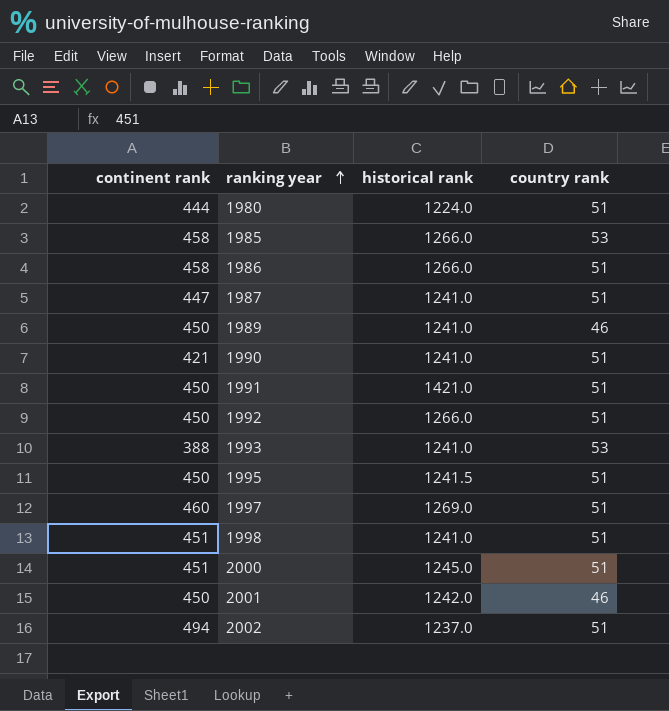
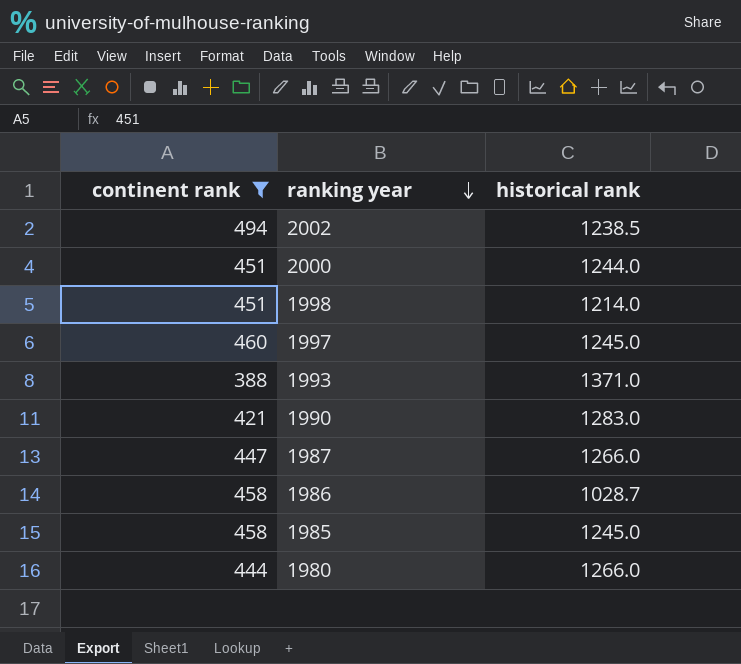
filter: none -> continent rank != 450
row order: ranking year ascending -> ranking year descending
column country rank | position: 4 -> none
2002 | historical rank: 1237.0 -> 1238.5
2000 | historical rank: 1245.0 -> 1244.0
1998 | historical rank: 1241.0 -> 1214.0
1997 | historical rank: 1269.0 -> 1245.0
1993 | historical rank: 1241.0 -> 1371.0
1990 | historical rank: 1241.0 -> 1283.0
1987 | historical rank: 1241.0 -> 1266.0
1986 | historical rank: 1266.0 -> 1028.7
1985 | historical rank: 1266.0 -> 1245.0
1980 | historical rank: 1224.0 -> 1266.0

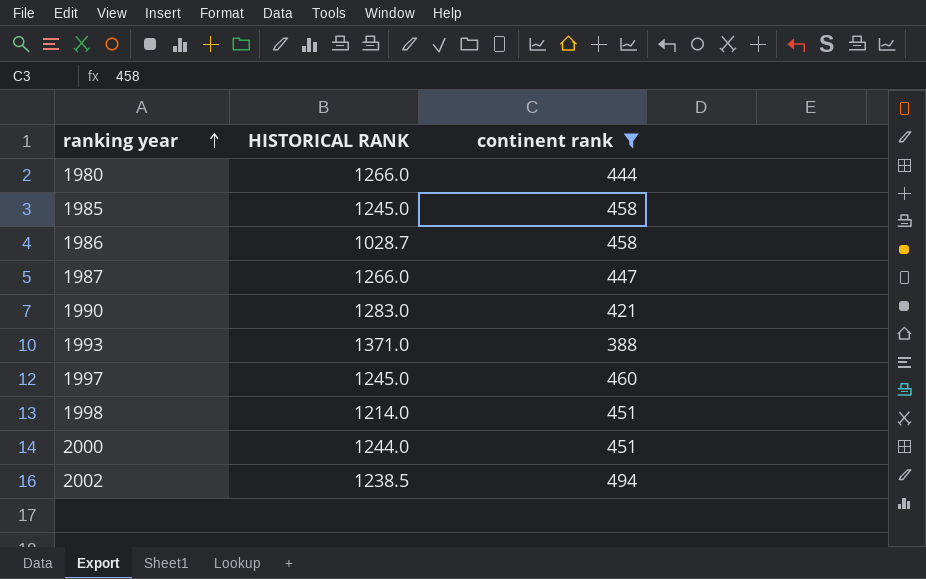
row order: ranking year descending -> ranking year ascending
column name: historical rank -> HISTORICAL RANK
column continent rank | position: 1 -> 3

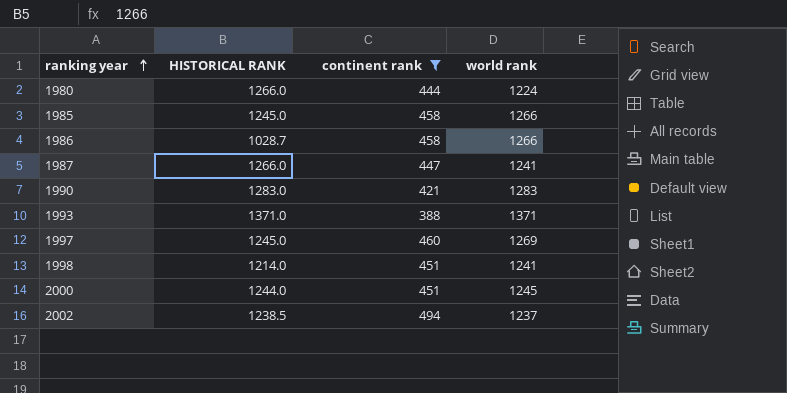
column world rank | position: none -> 4

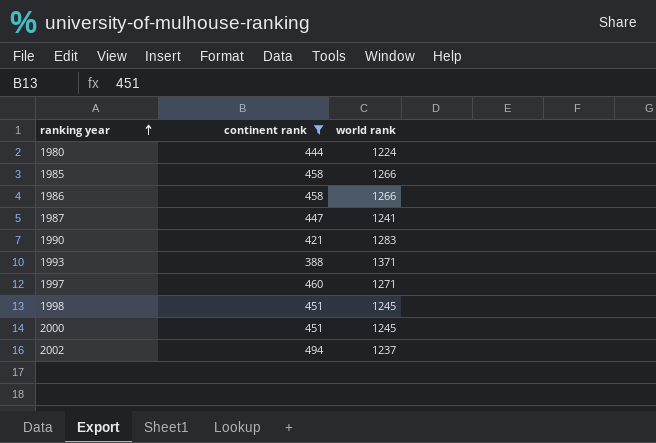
column HISTORICAL RANK | position: 2 -> none
1997 | world rank: 1269 -> 1271
1998 | world rank: 1241 -> 1245

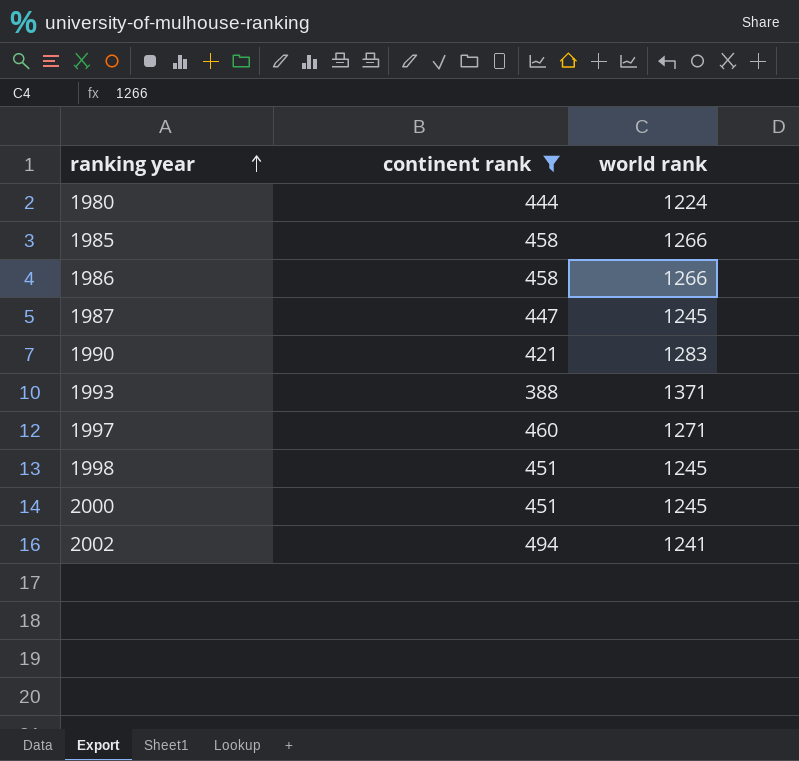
1987 | world rank: 1241 -> 1245
2002 | world rank: 1237 -> 1241

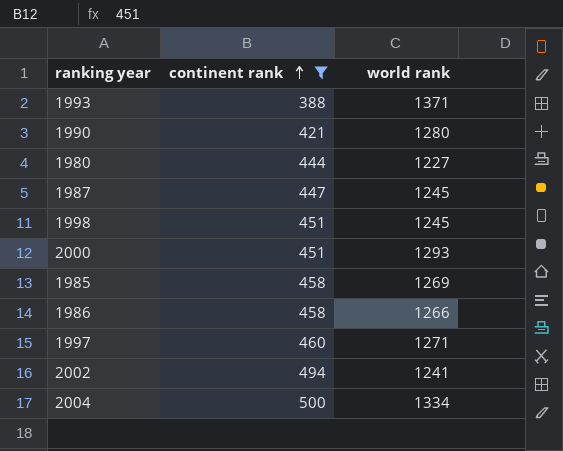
row order: ranking year ascending -> continent rank ascending
1990 | world rank: 1283 -> 1280
1980 | world rank: 1224 -> 1227
2000 | world rank: 1245 -> 1293
1985 | world rank: 1266 -> 1269
row 2004: none -> 500 | 1334

